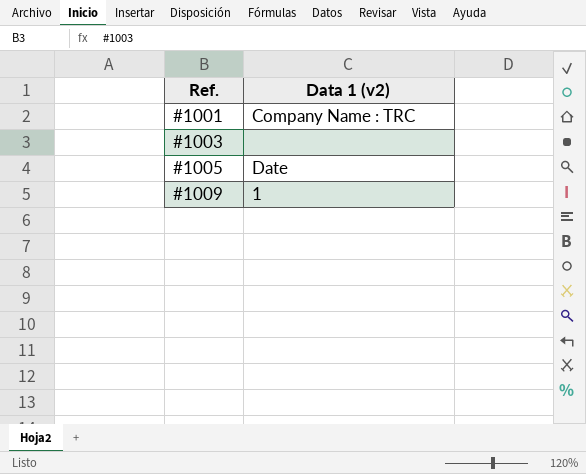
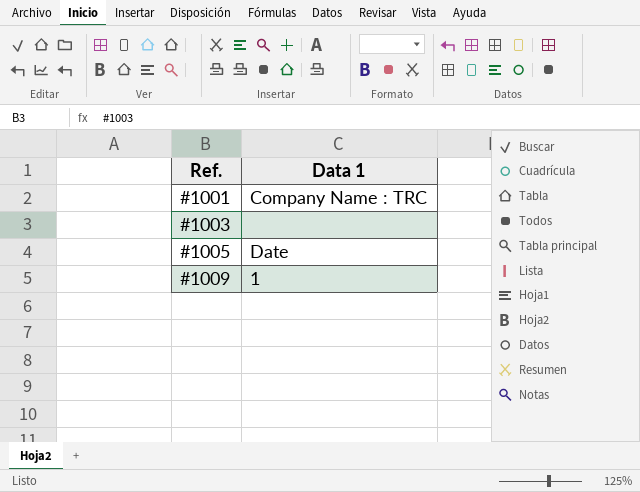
column name: Data 1 (v2) -> Data 1

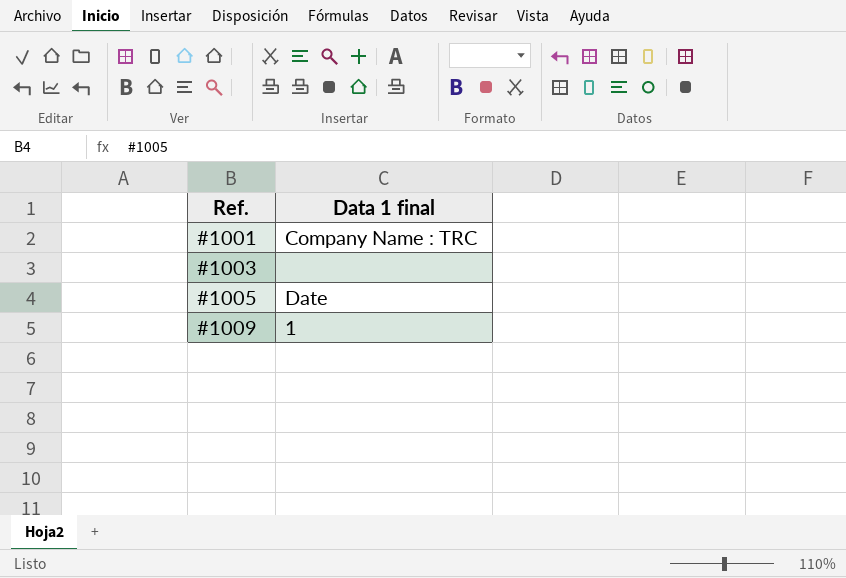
column name: Data 1 -> Data 1 final

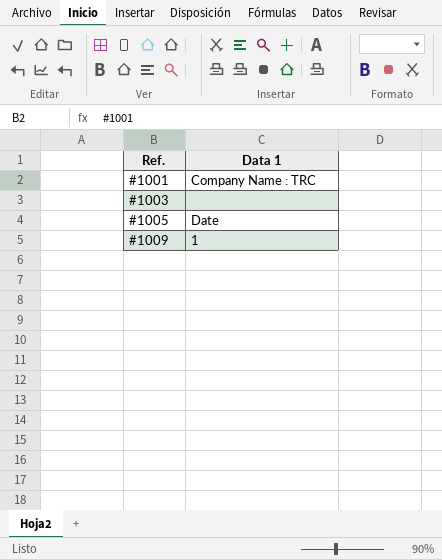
column name: Data 1 final -> Data 1

